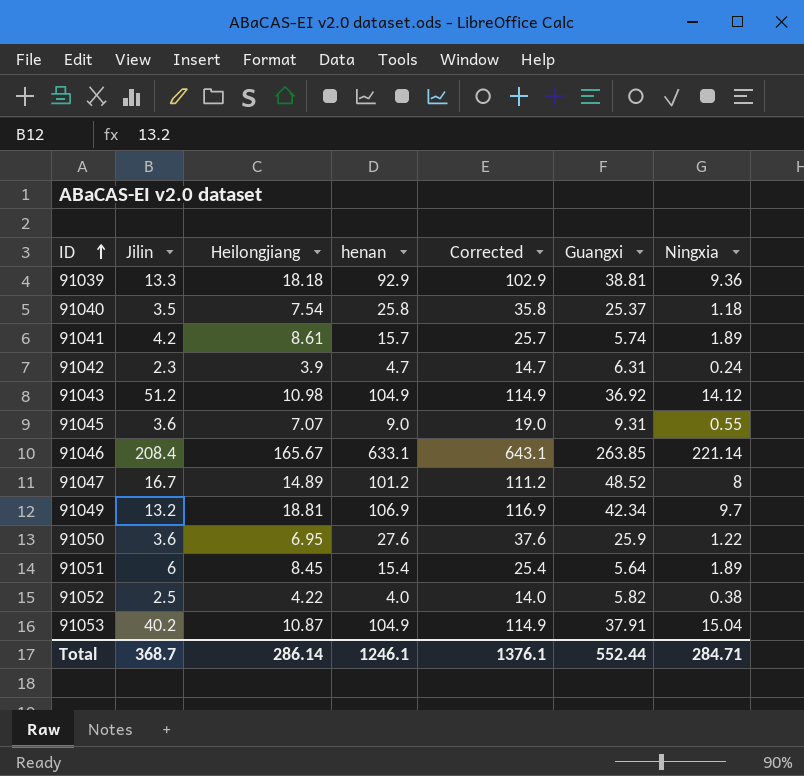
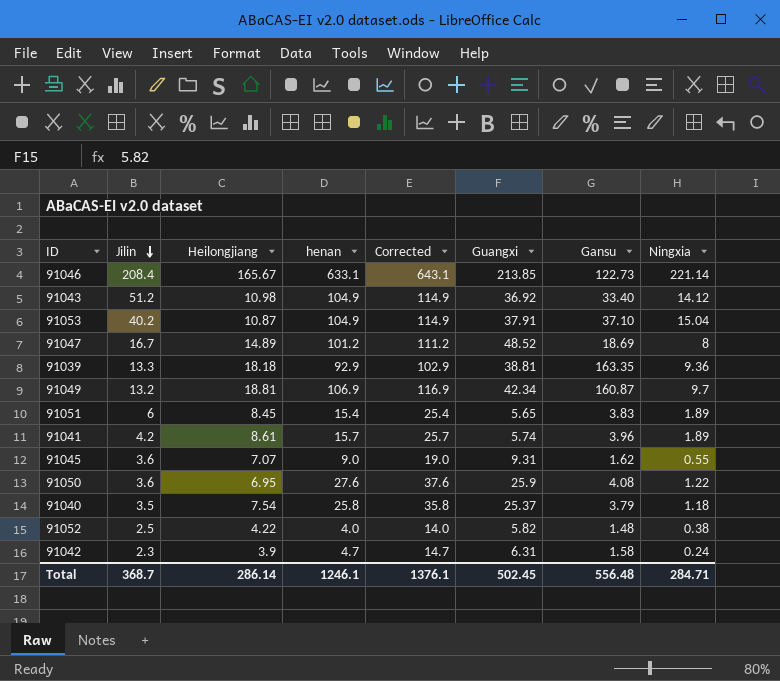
row order: ID ascending -> Jilin descending
column Gansu | position: none -> 7
91046 | Guangxi: 263.85 -> 213.85
91051 | Guangxi: 5.64 -> 5.65
Total | Guangxi: 552.44 -> 502.45

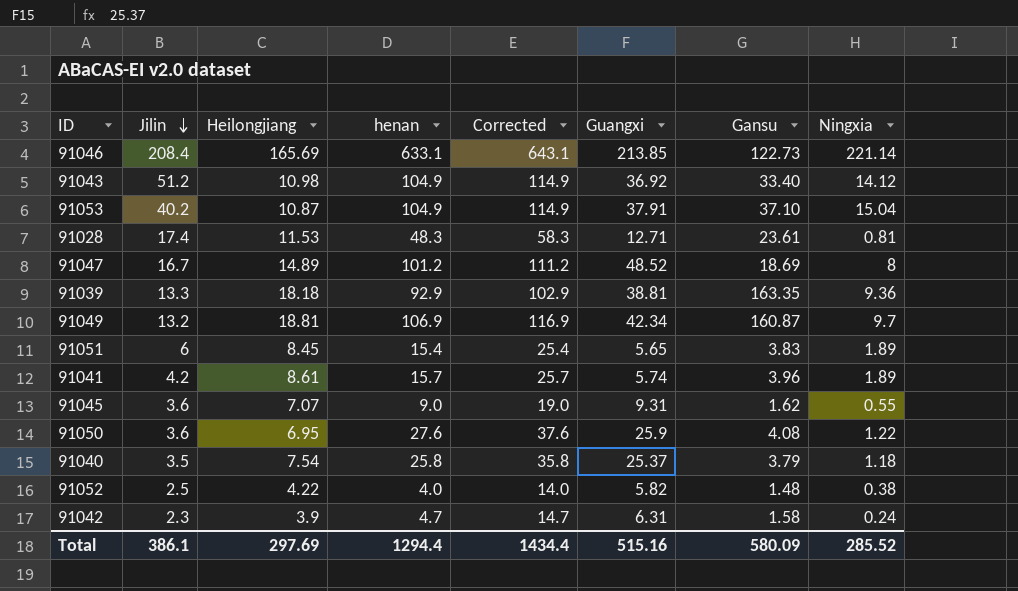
91046 | Heilongjiang: 165.67 -> 165.69
row 91028: none -> 17.4 | 11.53 | 48.3 | 58.3 | 12.71 | 23.61 | 0.81
Total | Jilin: 368.7 -> 386.1
Total | Heilongjiang: 286.14 -> 297.69
Total | henan: 1246.1 -> 1294.4
Total | Corrected: 1376.1 -> 1434.4
Total | Guangxi: 502.45 -> 515.16
Total | Gansu: 556.48 -> 580.09
Total | Ningxia: 284.71 -> 285.52

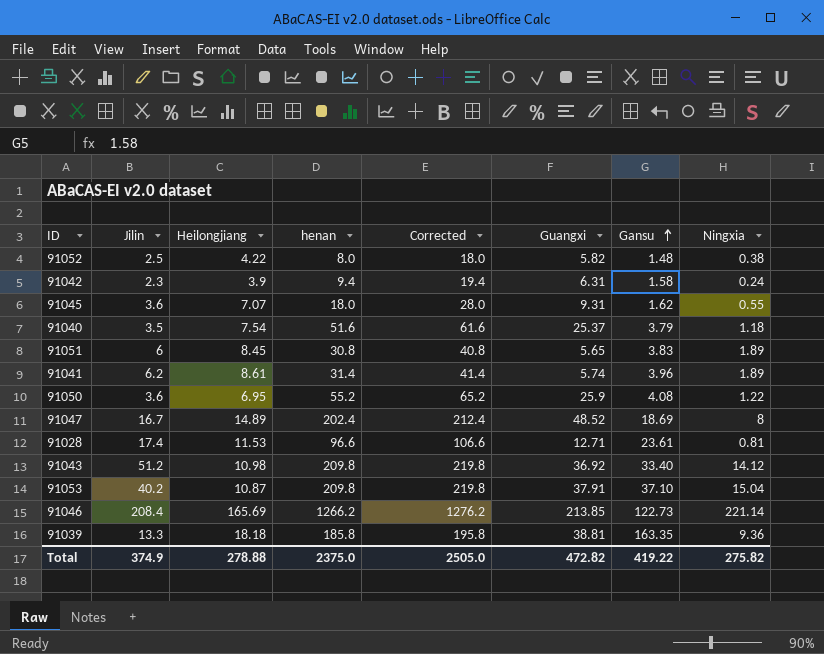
row order: Jilin descending -> Gansu ascending
row 91049: 13.2 | 18.81 | 106.9 | 116.9 | 42.34 | 160.87 | 9.7 -> none
91052 | henan: 4.0 -> 8.0
91052 | Corrected: 14.0 -> 18.0
91042 | henan: 4.7 -> 9.4
91042 | Corrected: 14.7 -> 19.4
91045 | henan: 9.0 -> 18.0
91045 | Corrected: 19.0 -> 28.0
91040 | henan: 25.8 -> 51.6
91040 | Corrected: 35.8 -> 61.6
91051 | henan: 15.4 -> 30.8
91051 | Corrected: 25.4 -> 40.8
91041 | Jilin: 4.2 -> 6.2
91041 | henan: 15.7 -> 31.4
91041 | Corrected: 25.7 -> 41.4
91050 | henan: 27.6 -> 55.2
91050 | Corrected: 37.6 -> 65.2
91047 | henan: 101.2 -> 202.4
91047 | Corrected: 111.2 -> 212.4
91028 | henan: 48.3 -> 96.6
91028 | Corrected: 58.3 -> 106.6
91043 | henan: 104.9 -> 209.8
91043 | Corrected: 114.9 -> 219.8
91053 | henan: 104.9 -> 209.8
91053 | Corrected: 114.9 -> 219.8
91046 | henan: 633.1 -> 1266.2
91046 | Corrected: 643.1 -> 1276.2
91039 | henan: 92.9 -> 185.8
91039 | Corrected: 102.9 -> 195.8
Total | Jilin: 386.1 -> 374.9
Total | Heilongjiang: 297.69 -> 278.88
Total | henan: 1294.4 -> 2375.0
Total | Corrected: 1434.4 -> 2505.0
Total | Guangxi: 515.16 -> 472.82
Total | Gansu: 580.09 -> 419.22
Total | Ningxia: 285.52 -> 275.82

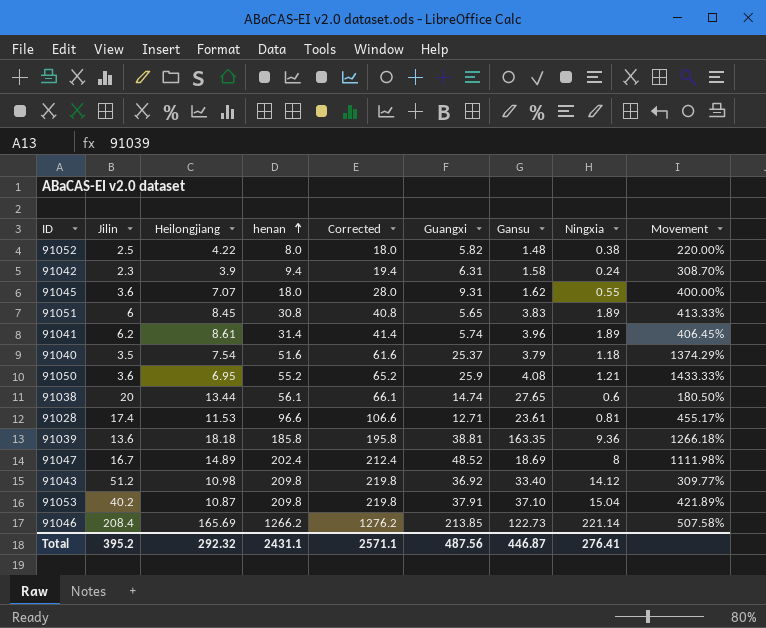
row order: Gansu ascending -> henan ascending
column Movement | formula: none -> ([henan] - [Jilin]) / [Jilin]
91050 | Ningxia: 1.22 -> 1.21
row 91038: none -> 20 | 13.44 | 56.1 | 66.1 | 14.74 | 27.65 | 0.6 | 180.50%
91039 | Jilin: 13.3 -> 13.6
Total | Jilin: 374.9 -> 395.2
Total | Heilongjiang: 278.88 -> 292.32
Total | henan: 2375.0 -> 2431.1
Total | Corrected: 2505.0 -> 2571.1
Total | Guangxi: 472.82 -> 487.56
Total | Gansu: 419.22 -> 446.87
Total | Ningxia: 275.82 -> 276.41

